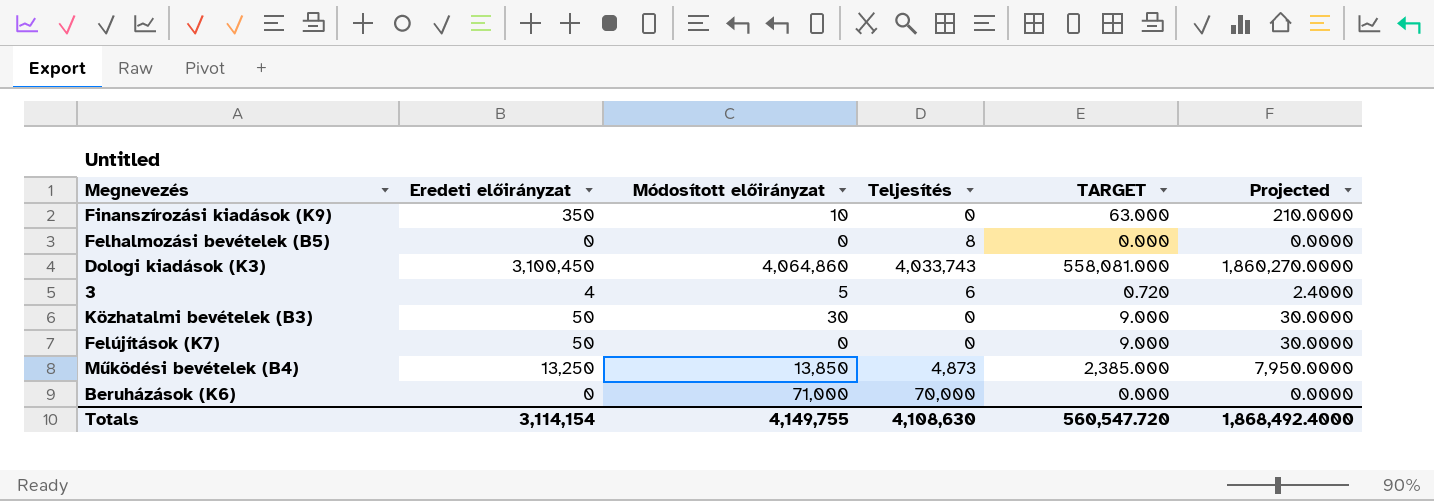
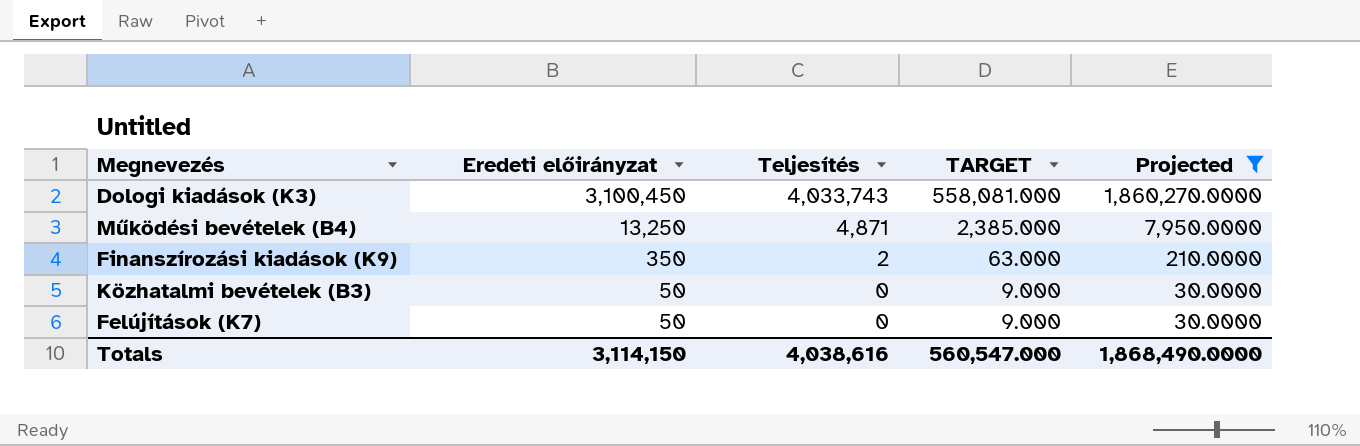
filter: none -> Projected >= 30.0000
row order: none -> Eredeti előirányzat descending
column Módosított előirányzat | position: 3 -> none
Működési bevételek (B4) | Teljesítés: 4,873 -> 4,871
Finanszírozási kiadások (K9) | Teljesítés: 0 -> 2
Totals | Eredeti előirányzat: 3,114,154 -> 3,114,150
Totals | Teljesítés: 4,108,630 -> 4,038,616
Totals | TARGET: 560,547.720 -> 560,547.000
Totals | Projected: 1,868,492.4000 -> 1,868,490.0000

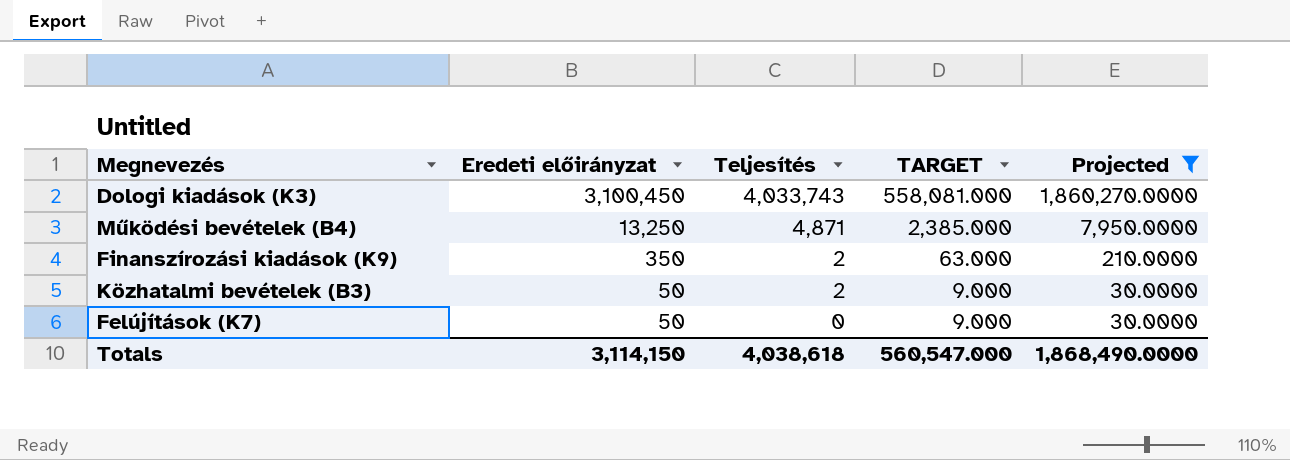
Közhatalmi bevételek (B3) | Teljesítés: 0 -> 2
Totals | Teljesítés: 4,038,616 -> 4,038,618

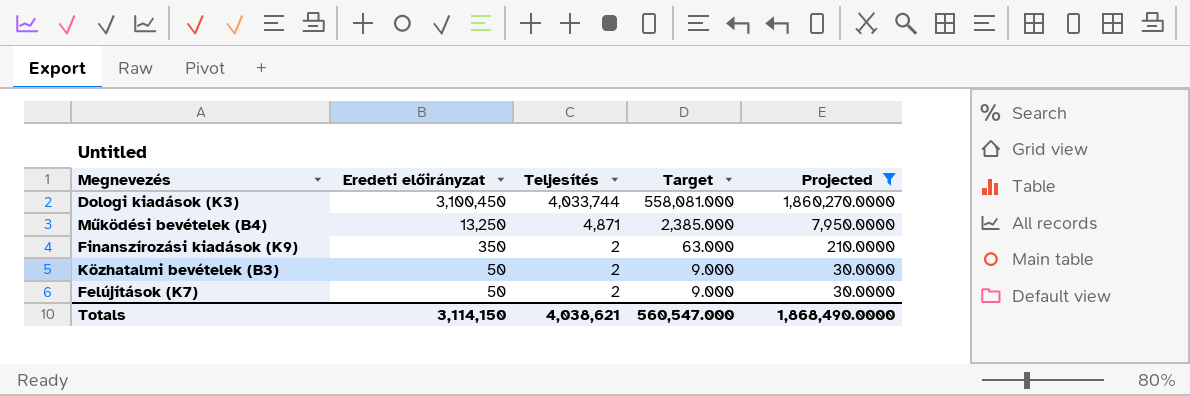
column name: TARGET -> Target
Dologi kiadások (K3) | Teljesítés: 4,033,743 -> 4,033,744
Felújítások (K7) | Teljesítés: 0 -> 2
Totals | Teljesítés: 4,038,618 -> 4,038,621

